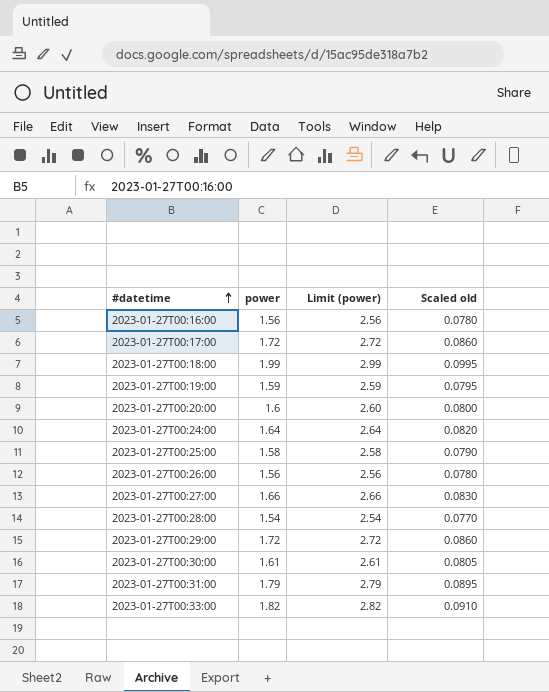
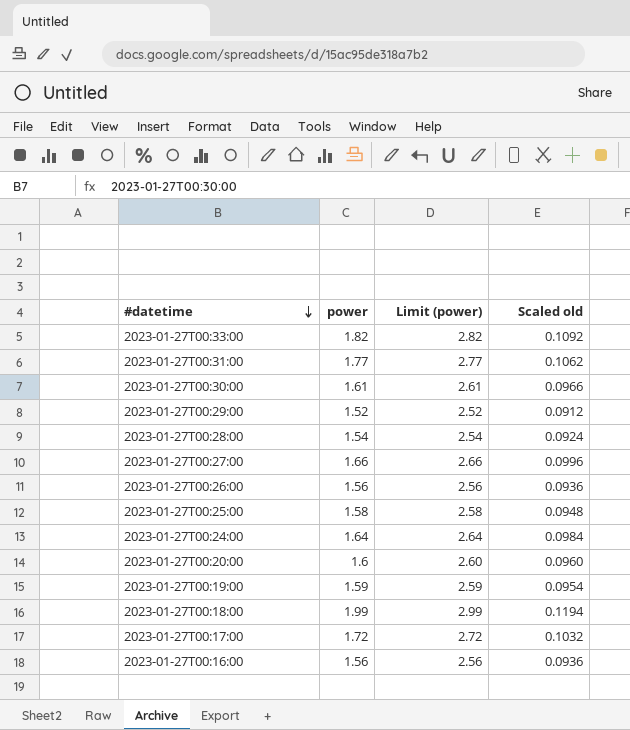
row order: #datetime ascending -> #datetime descending
column Scaled old | formula: [power] * 0.05 -> [power] * 0.06
2023-01-27T00:31:00 | power: 1.79 -> 1.77
2023-01-27T00:31:00 | Limit (power): 2.79 -> 2.77
2023-01-27T00:29:00 | power: 1.72 -> 1.52
2023-01-27T00:29:00 | Limit (power): 2.72 -> 2.52

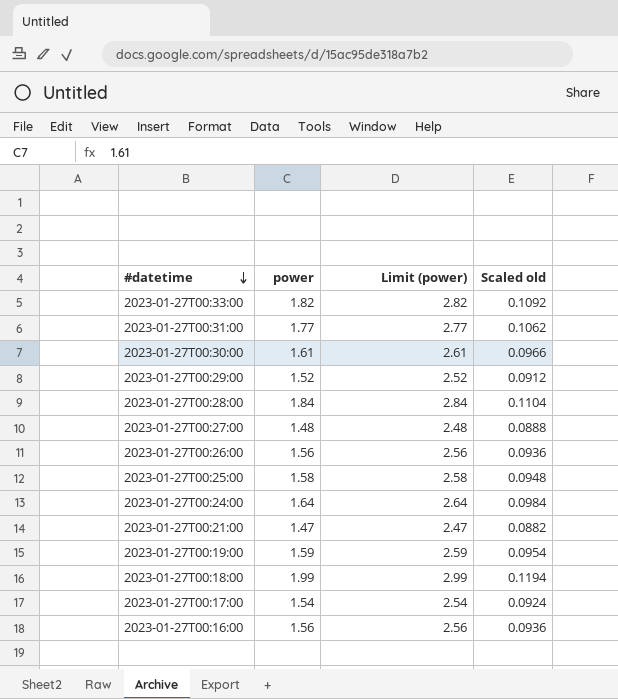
row 2023-01-27T00:20:00: 1.6 | 2.60 | 0.0960 -> none
2023-01-27T00:28:00 | power: 1.54 -> 1.84
2023-01-27T00:28:00 | Limit (power): 2.54 -> 2.84
2023-01-27T00:28:00 | Scaled old: 0.0924 -> 0.1104
2023-01-27T00:27:00 | power: 1.66 -> 1.48
2023-01-27T00:27:00 | Limit (power): 2.66 -> 2.48
2023-01-27T00:27:00 | Scaled old: 0.0996 -> 0.0888
row 2023-01-27T00:21:00: none -> 1.47 | 2.47 | 0.0882
2023-01-27T00:17:00 | power: 1.72 -> 1.54
2023-01-27T00:17:00 | Limit (power): 2.72 -> 2.54
2023-01-27T00:17:00 | Scaled old: 0.1032 -> 0.0924

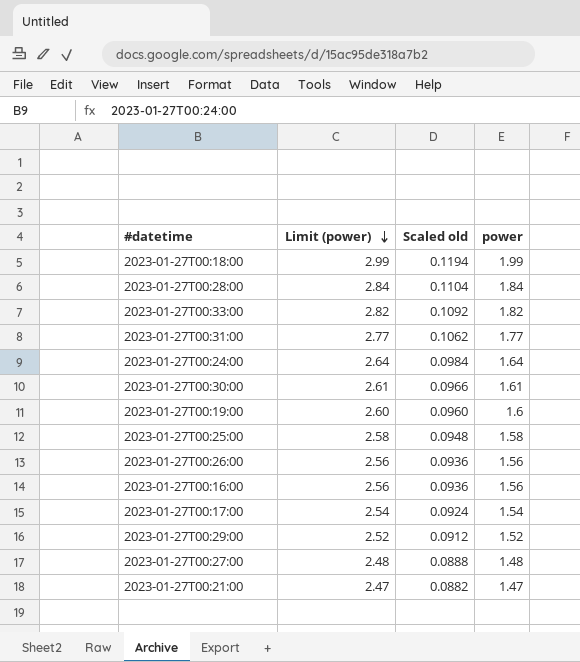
row order: #datetime descending -> Limit (power) descending
column power | position: 2 -> 4
2023-01-27T00:19:00 | Limit (power): 2.59 -> 2.60
2023-01-27T00:19:00 | Scaled old: 0.0954 -> 0.0960
2023-01-27T00:19:00 | power: 1.59 -> 1.6

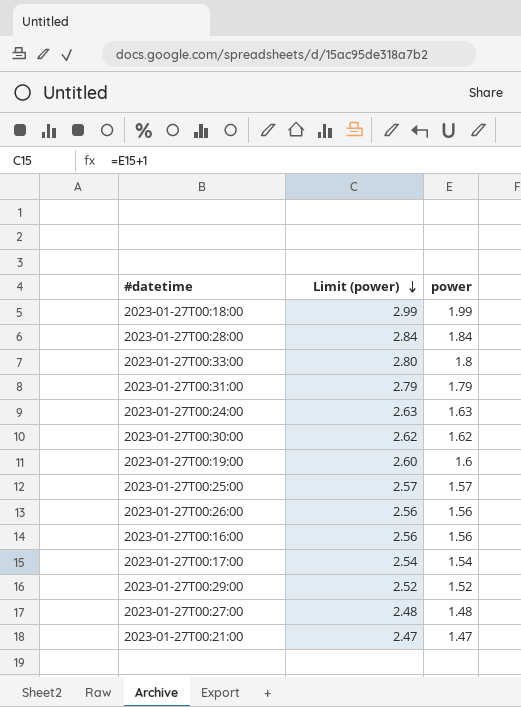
column Scaled old | formula: [power] * 0.06 -> none
2023-01-27T00:33:00 | Limit (power): 2.82 -> 2.80
2023-01-27T00:33:00 | power: 1.82 -> 1.8
2023-01-27T00:31:00 | Limit (power): 2.77 -> 2.79
2023-01-27T00:31:00 | power: 1.77 -> 1.79
2023-01-27T00:24:00 | Limit (power): 2.64 -> 2.63
2023-01-27T00:24:00 | power: 1.64 -> 1.63
2023-01-27T00:30:00 | Limit (power): 2.61 -> 2.62
2023-01-27T00:30:00 | power: 1.61 -> 1.62
2023-01-27T00:25:00 | Limit (power): 2.58 -> 2.57
2023-01-27T00:25:00 | power: 1.58 -> 1.57

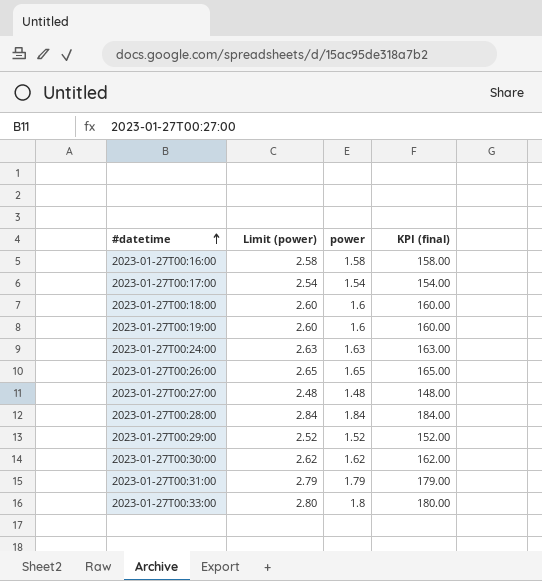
row order: Limit (power) descending -> #datetime ascending
column KPI (final) | formula: none -> [power] * 100
row 2023-01-27T00:25:00: 2.57 | 1.57 -> none
row 2023-01-27T00:21:00: 2.47 | 1.47 -> none
2023-01-27T00:16:00 | Limit (power): 2.56 -> 2.58
2023-01-27T00:16:00 | power: 1.56 -> 1.58
2023-01-27T00:18:00 | Limit (power): 2.99 -> 2.60
2023-01-27T00:18:00 | power: 1.99 -> 1.6
2023-01-27T00:26:00 | Limit (power): 2.56 -> 2.65
2023-01-27T00:26:00 | power: 1.56 -> 1.65

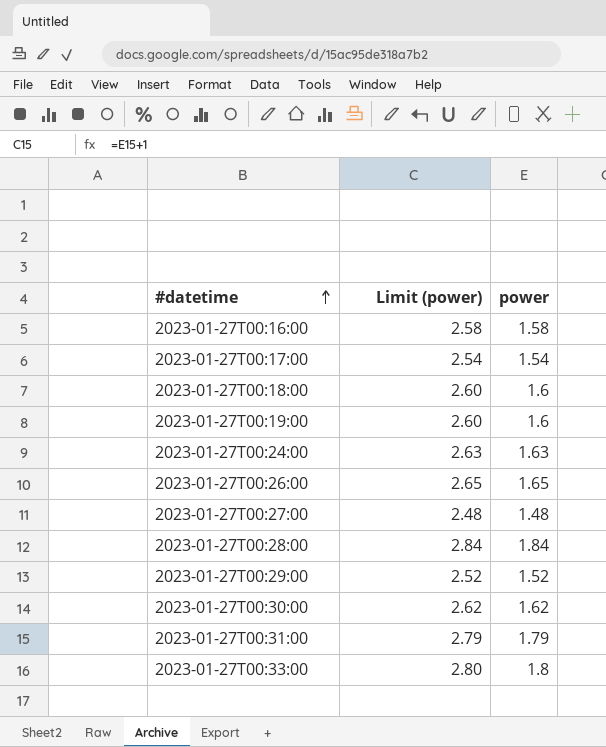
column KPI (final) | formula: [power] * 100 -> none

